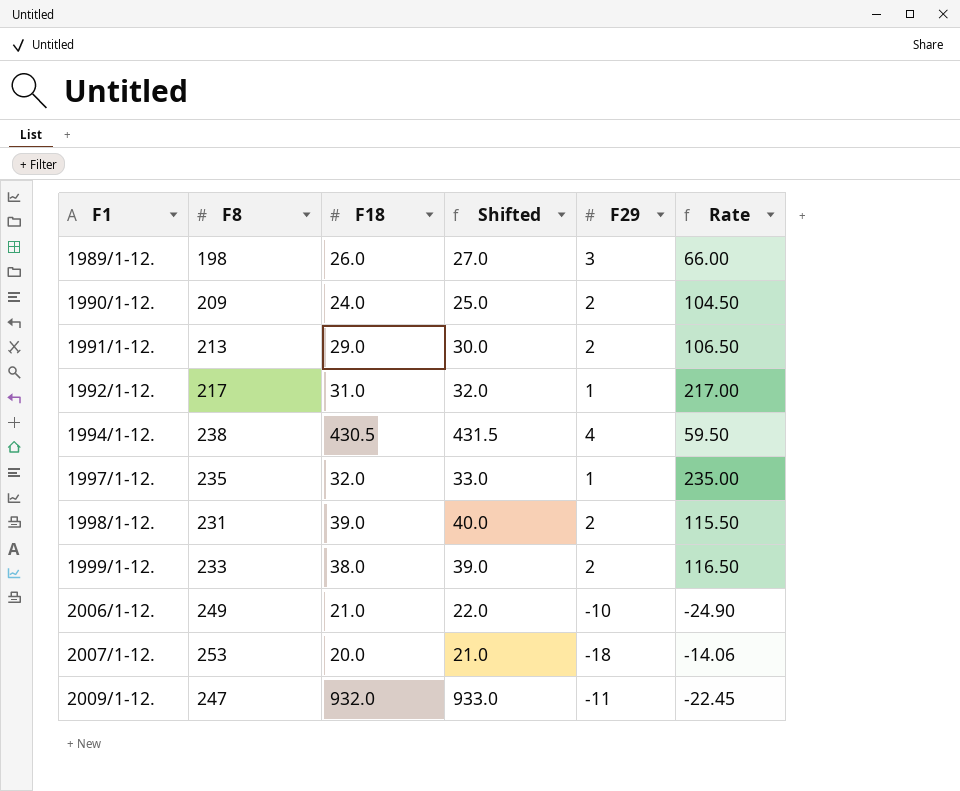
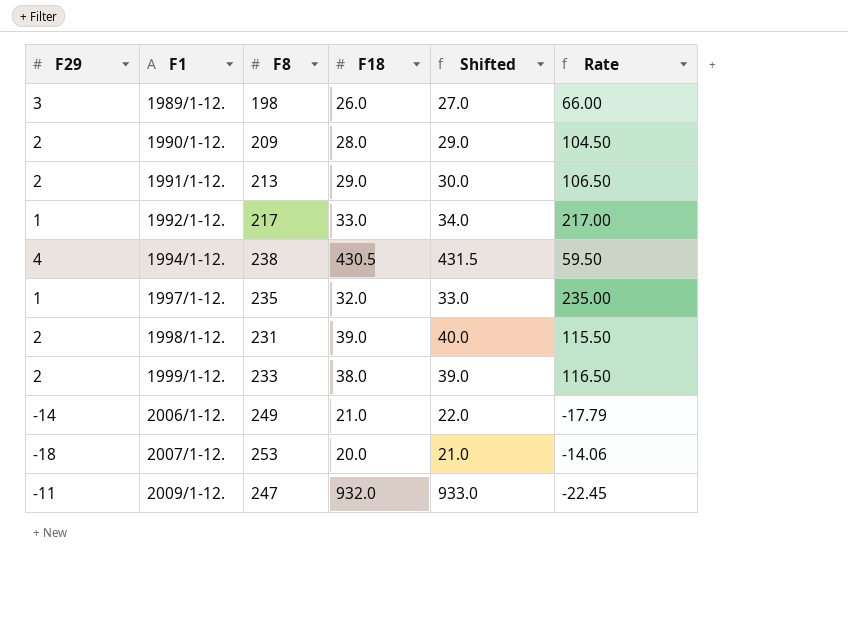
column F29 | position: 5 -> 1
1990/1-12. | F18: 24.0 -> 28.0
1990/1-12. | Shifted: 25.0 -> 29.0
1992/1-12. | F18: 31.0 -> 33.0
1992/1-12. | Shifted: 32.0 -> 34.0
2006/1-12. | F29: -10 -> -14
2006/1-12. | Rate: -24.90 -> -17.79

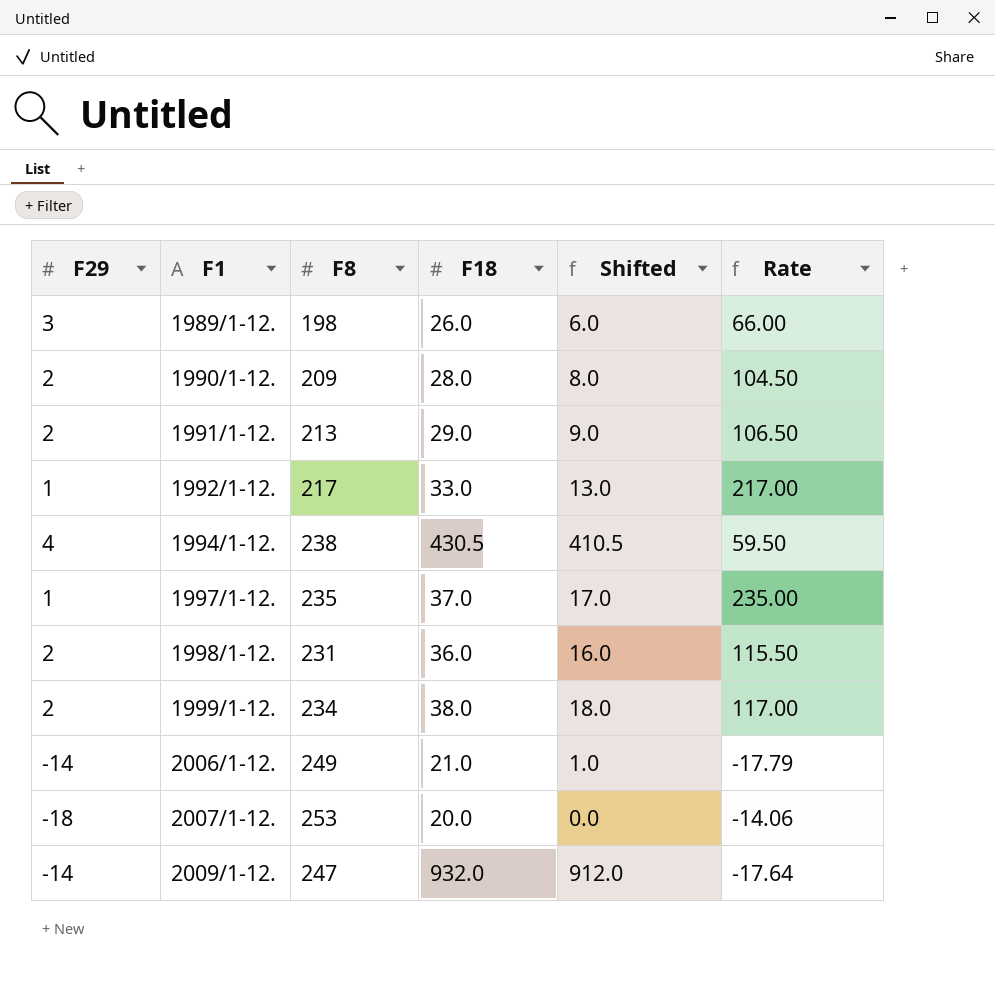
column Shifted | formula: [F18] + 1 -> [F18] - 20
1997/1-12. | F18: 32.0 -> 37.0
1998/1-12. | F18: 39.0 -> 36.0
1999/1-12. | F8: 233 -> 234
1999/1-12. | Rate: 116.50 -> 117.00
2009/1-12. | F29: -11 -> -14
2009/1-12. | Rate: -22.45 -> -17.64

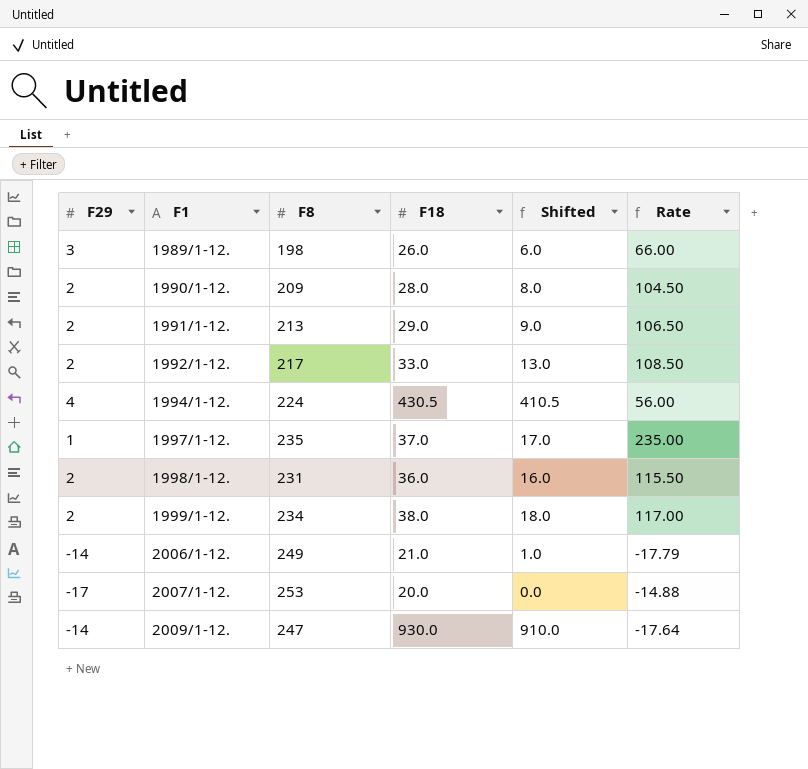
1992/1-12. | F29: 1 -> 2
1992/1-12. | Rate: 217.00 -> 108.50
1994/1-12. | F8: 238 -> 224
1994/1-12. | Rate: 59.50 -> 56.00
2007/1-12. | F29: -18 -> -17
2007/1-12. | Rate: -14.06 -> -14.88
2009/1-12. | F18: 932.0 -> 930.0
2009/1-12. | Shifted: 912.0 -> 910.0

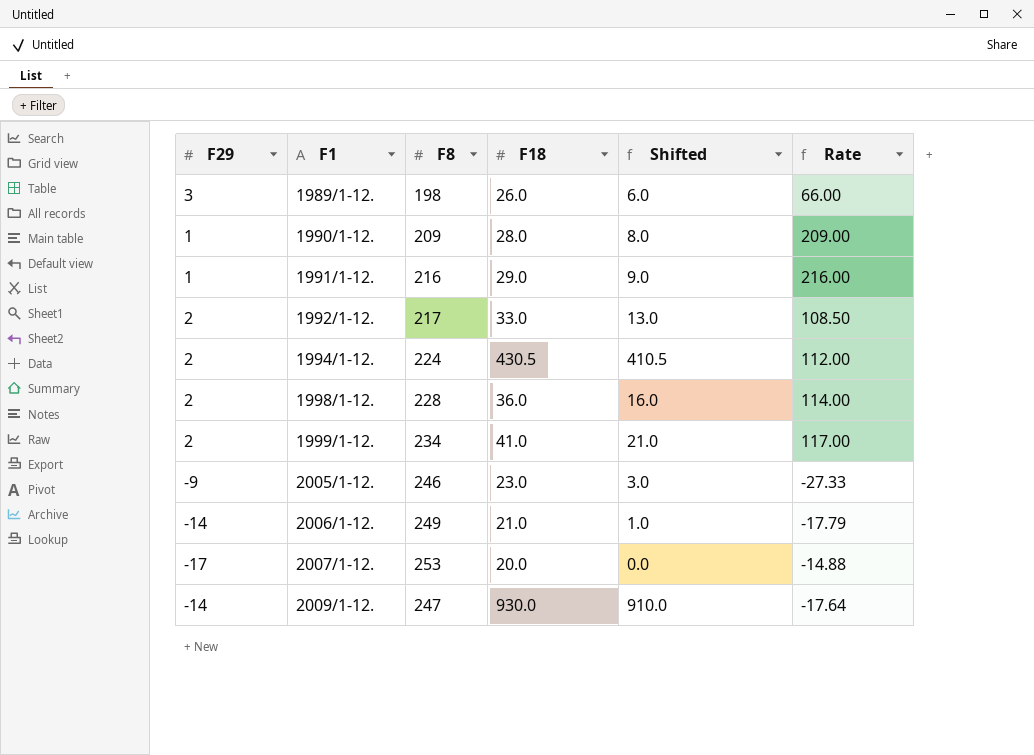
row 1997/1-12.: 1 | 235 | 37.0 | 17.0 | 235.00 -> none
1990/1-12. | F29: 2 -> 1
1990/1-12. | Rate: 104.50 -> 209.00
1991/1-12. | F29: 2 -> 1
1991/1-12. | F8: 213 -> 216
1991/1-12. | Rate: 106.50 -> 216.00
1994/1-12. | F29: 4 -> 2
1994/1-12. | Rate: 56.00 -> 112.00
1998/1-12. | F8: 231 -> 228
1998/1-12. | Rate: 115.50 -> 114.00
1999/1-12. | F18: 38.0 -> 41.0
1999/1-12. | Shifted: 18.0 -> 21.0
row 2005/1-12.: none -> -9 | 246 | 23.0 | 3.0 | -27.33

